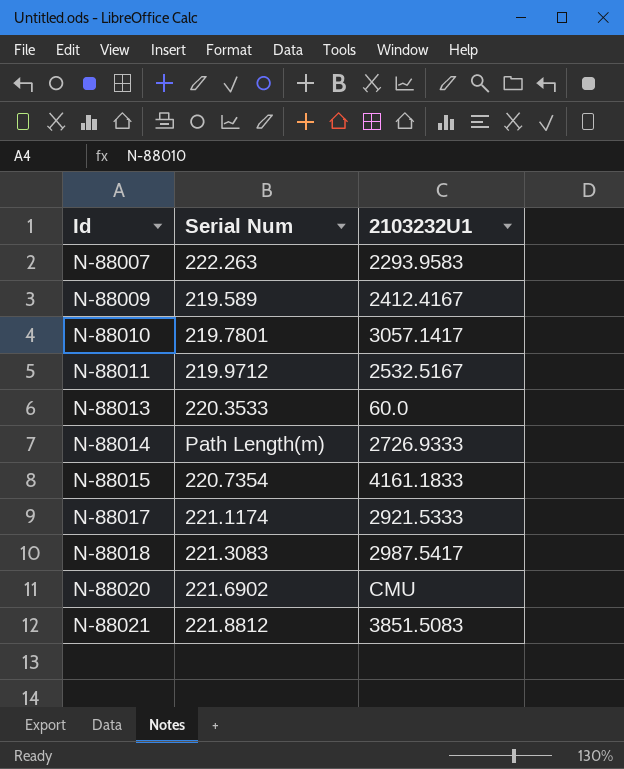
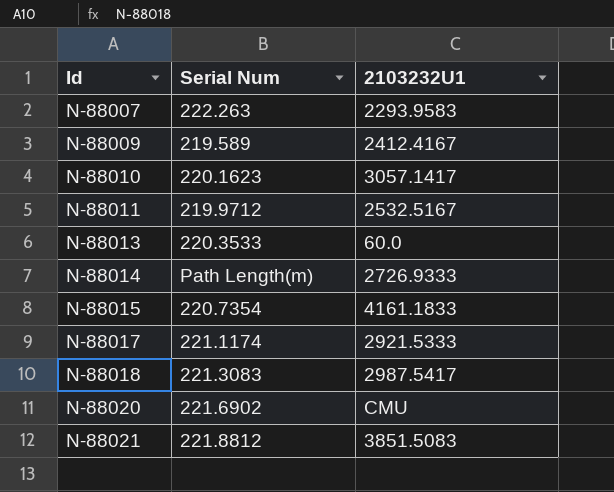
N-88010 | Serial Num: 219.7801 -> 220.1623

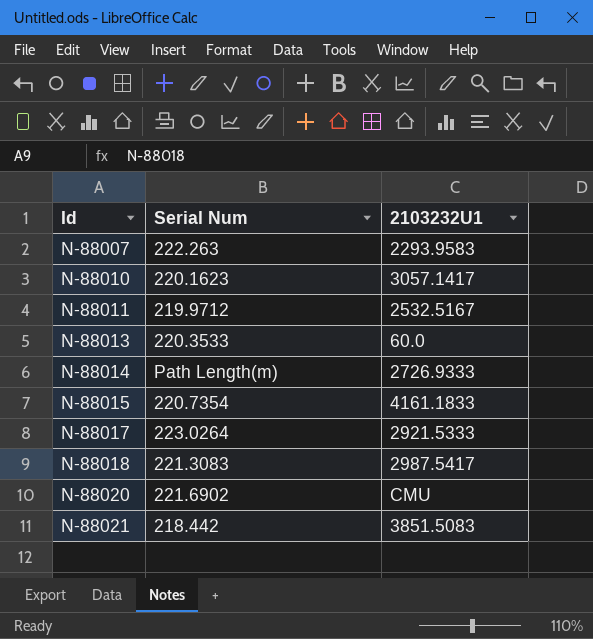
row N-88009: 219.589 | 2412.4167 -> none
N-88017 | Serial Num: 221.1174 -> 223.0264
N-88021 | Serial Num: 221.8812 -> 218.442

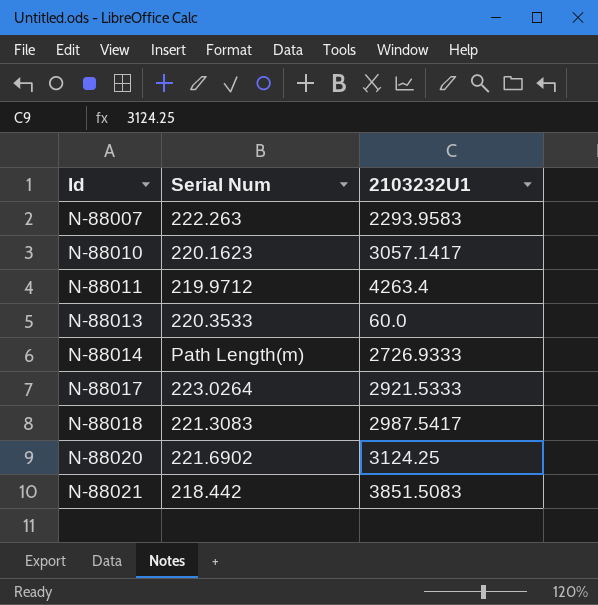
row N-88015: 220.7354 | 4161.1833 -> none
N-88011 | 2103232U1: 2532.5167 -> 4263.4
N-88020 | 2103232U1: CMU -> 3124.25

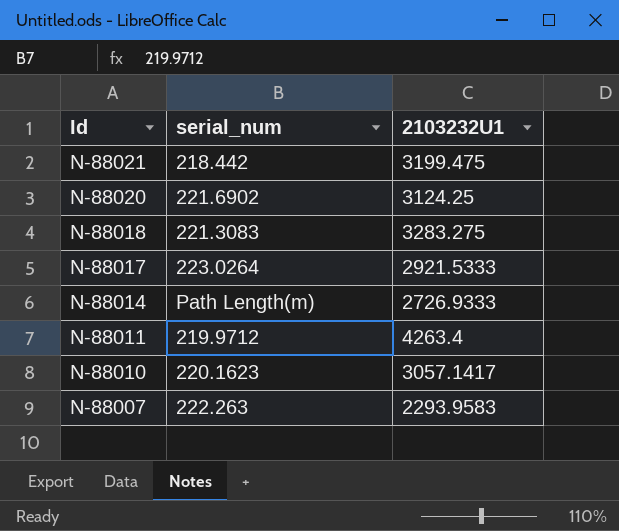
row order: Id ascending -> Id descending
column name: Serial Num -> serial_num
row N-88013: 220.3533 | 60.0 -> none
N-88021 | 2103232U1: 3851.5083 -> 3199.475
N-88018 | 2103232U1: 2987.5417 -> 3283.275

